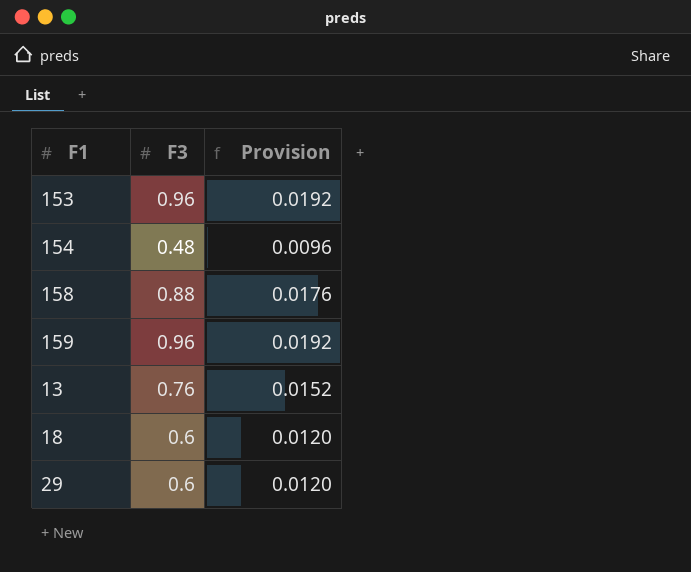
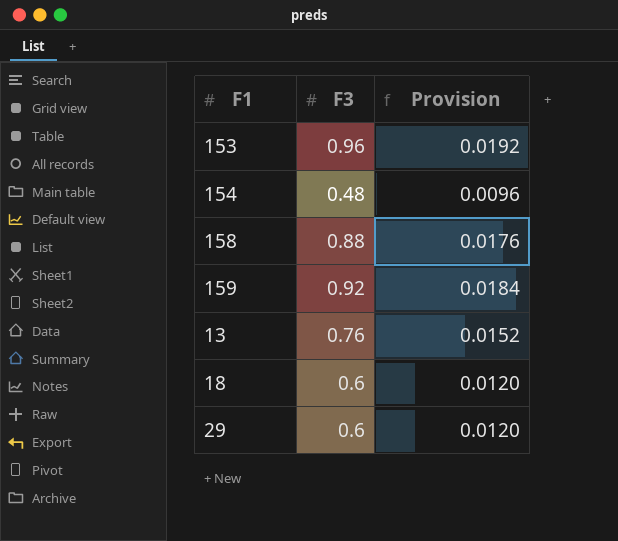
159 | F3: 0.96 -> 0.92
159 | Provision: 0.0192 -> 0.0184

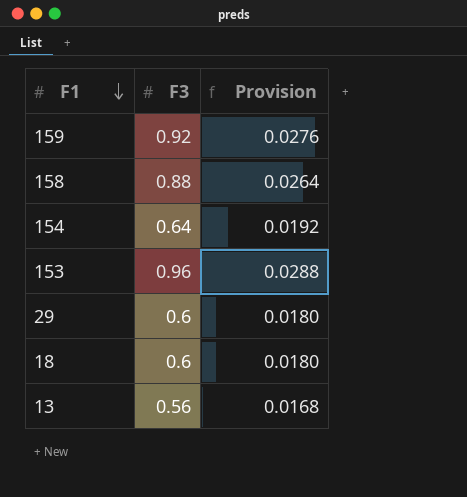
row order: none -> F1 descending
column Provision | formula: [F3] * 0.02 -> [F3] * 0.03
154 | F3: 0.48 -> 0.64
13 | F3: 0.76 -> 0.56

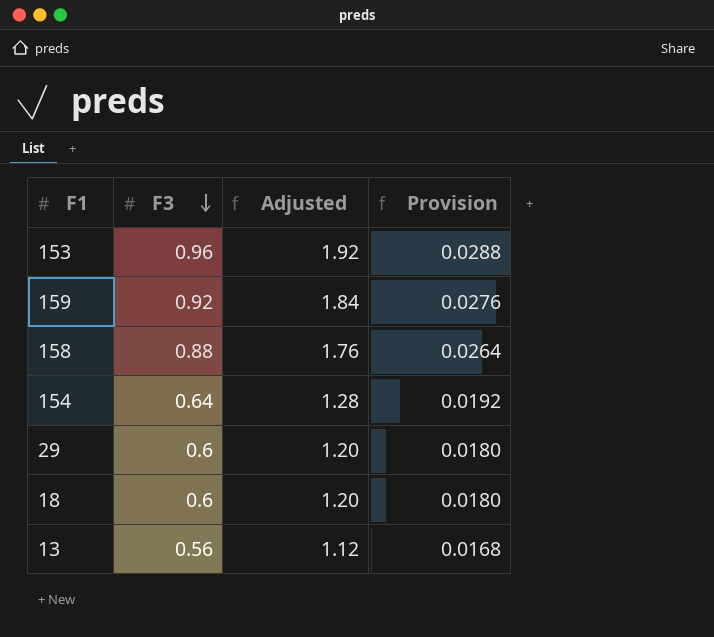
row order: F1 descending -> F3 descending
column Adjusted | formula: none -> [F3] * 2

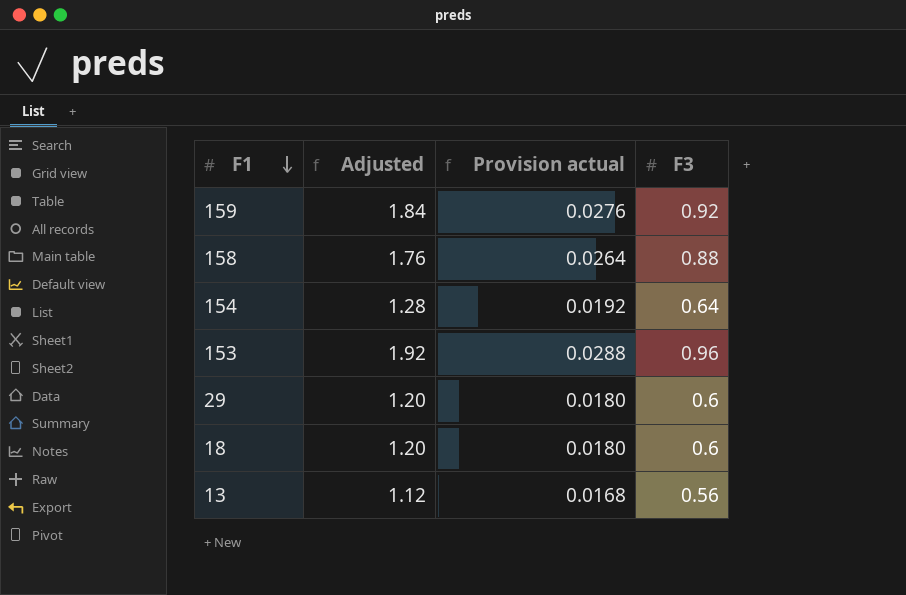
row order: F3 descending -> F1 descending
column name: Provision -> Provision actual
column F3 | position: 2 -> 4

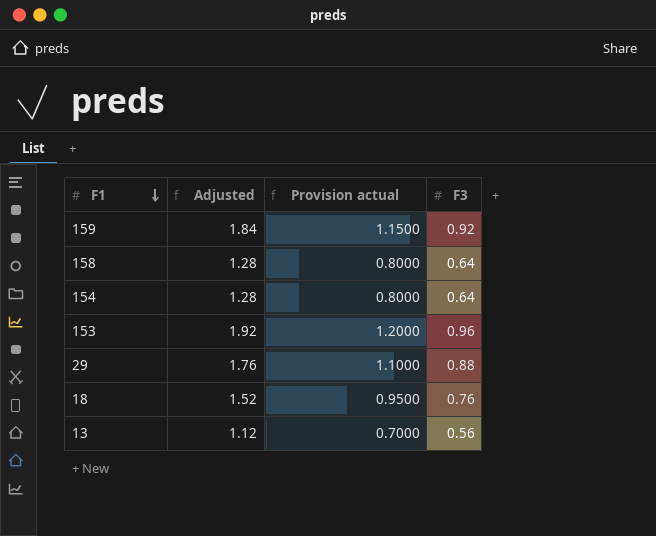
column Provision actual | formula: [F3] * 0.03 -> [F3] * 1.25
158 | Adjusted: 1.76 -> 1.28
158 | F3: 0.88 -> 0.64
29 | Adjusted: 1.20 -> 1.76
29 | F3: 0.6 -> 0.88
18 | Adjusted: 1.20 -> 1.52
18 | F3: 0.6 -> 0.76

